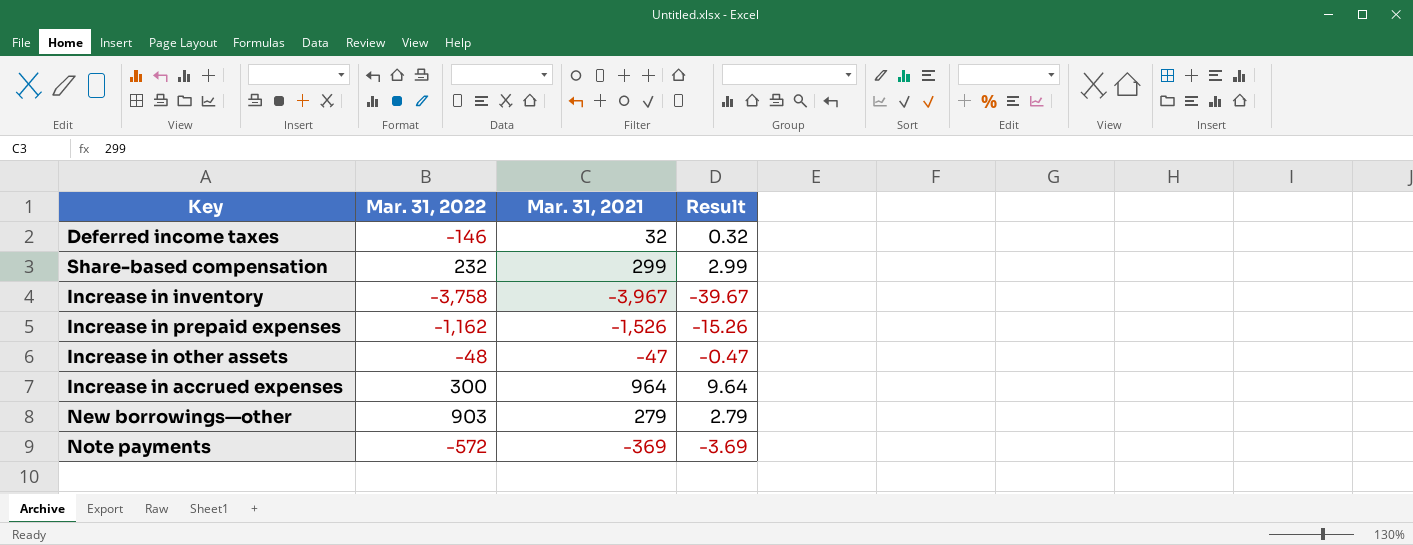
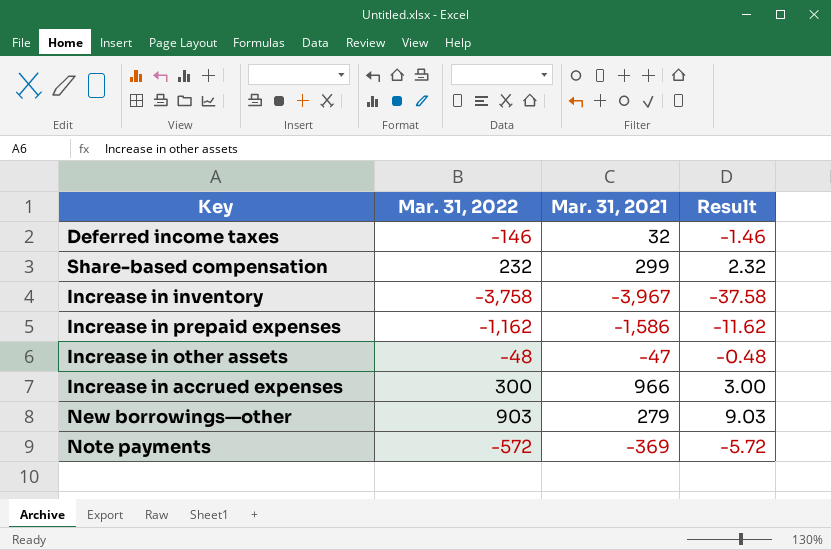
column Result | formula: [Mar. 31, 2021] * 0.01 -> [Mar. 31, 2022] * 0.01
Increase in prepaid expenses | Mar. 31, 2021: -1,526 -> -1,586
Increase in accrued expenses | Mar. 31, 2021: 964 -> 966

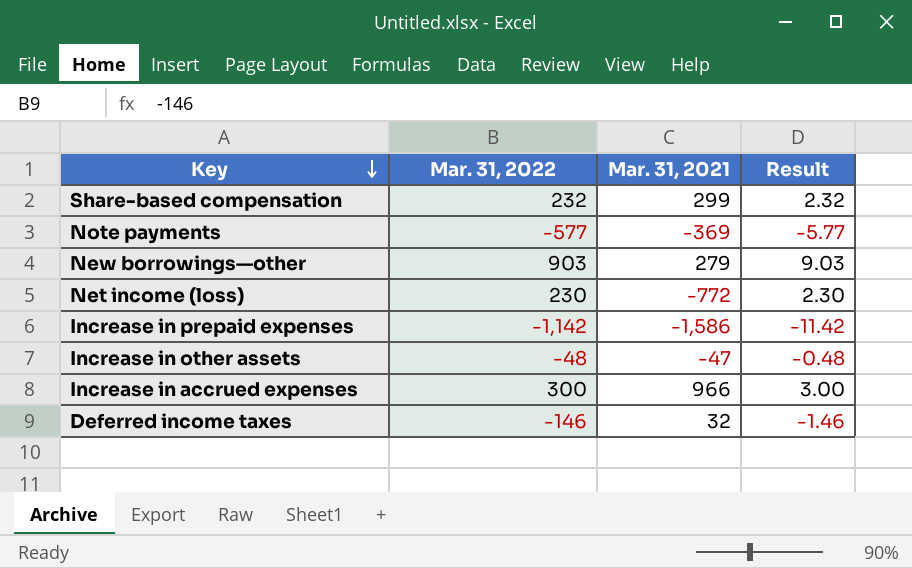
row order: none -> Key descending
row Increase in inventory: -3,758 | -3,967 | -37.58 -> none
Note payments | Mar. 31, 2022: -572 -> -577
Note payments | Result: -5.72 -> -5.77
row Net income (loss): none -> 230 | -772 | 2.30
Increase in prepaid expenses | Mar. 31, 2022: -1,162 -> -1,142
Increase in prepaid expenses | Result: -11.62 -> -11.42

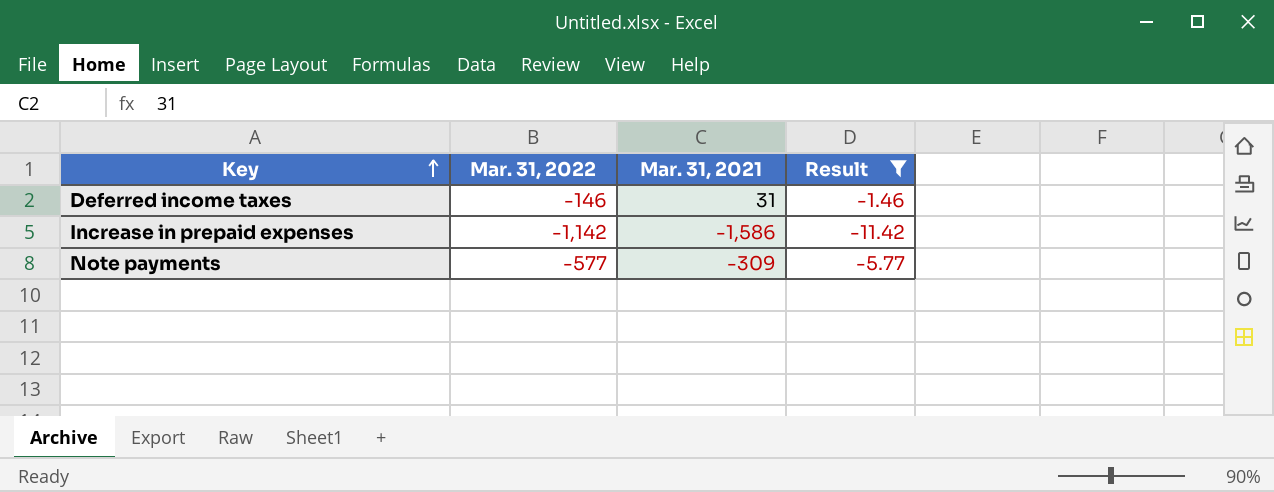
filter: none -> Result <= -1.46
row order: Key descending -> Key ascending
Deferred income taxes | Mar. 31, 2021: 32 -> 31
Note payments | Mar. 31, 2021: -369 -> -309

